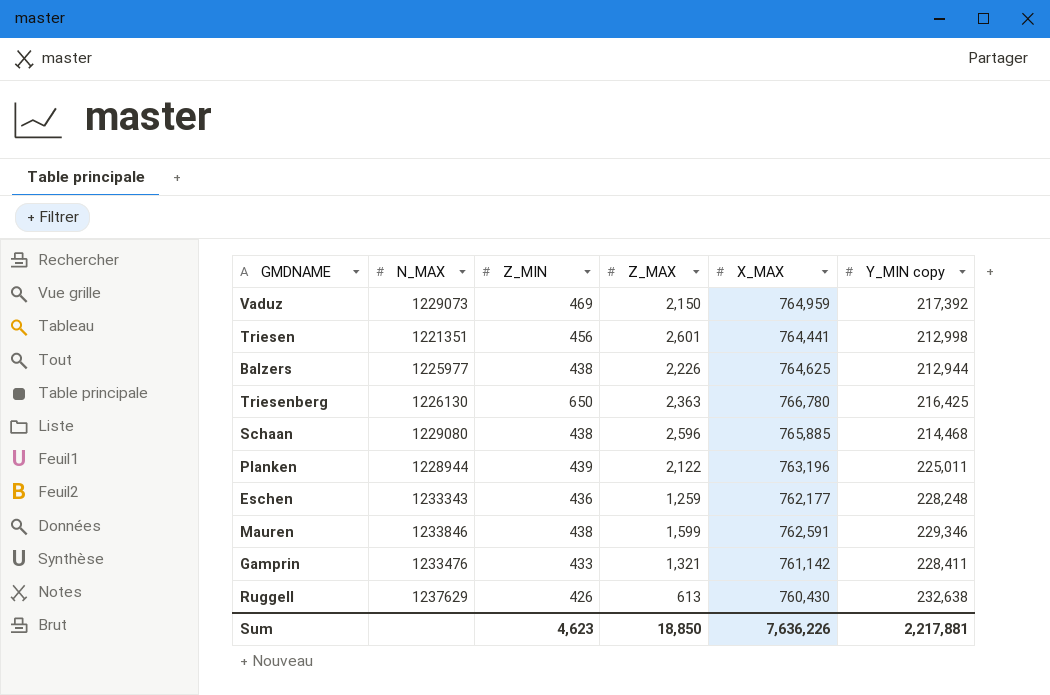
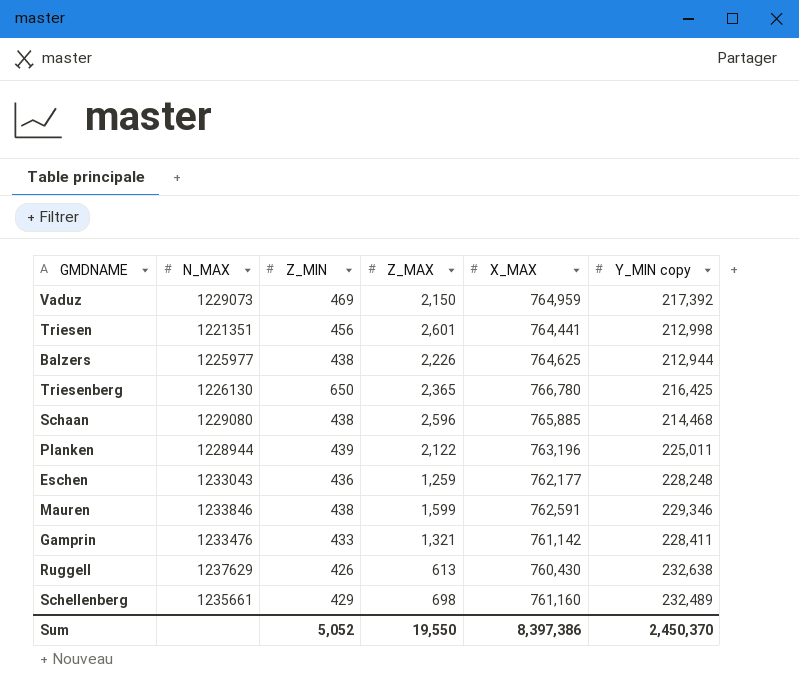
Triesenberg | Z_MAX: 2,363 -> 2,365
Eschen | N_MAX: 1233343 -> 1233043
row Schellenberg: none -> 1235661 | 429 | 698 | 761,160 | 232,489
Sum | Z_MIN: 4,623 -> 5,052
Sum | Z_MAX: 18,850 -> 19,550
Sum | X_MAX: 7,636,226 -> 8,397,386
Sum | Y_MIN copy: 2,217,881 -> 2,450,370

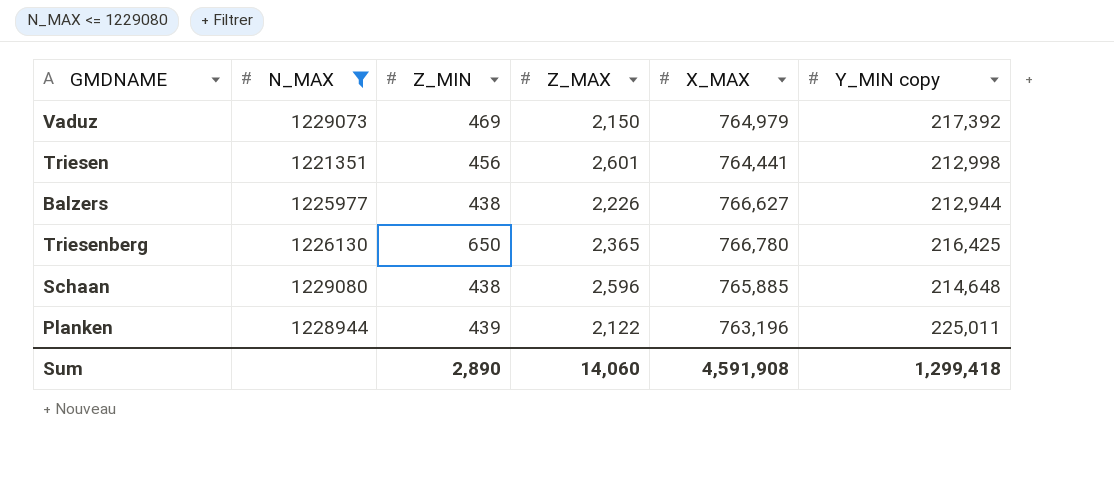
filter: none -> N_MAX <= 1229080
Vaduz | X_MAX: 764,959 -> 764,979
Balzers | X_MAX: 764,625 -> 766,627
Schaan | Y_MIN copy: 214,468 -> 214,648
Sum | Z_MIN: 5,052 -> 2,890
Sum | Z_MAX: 19,550 -> 14,060
Sum | X_MAX: 8,397,386 -> 4,591,908
Sum | Y_MIN copy: 2,450,370 -> 1,299,418

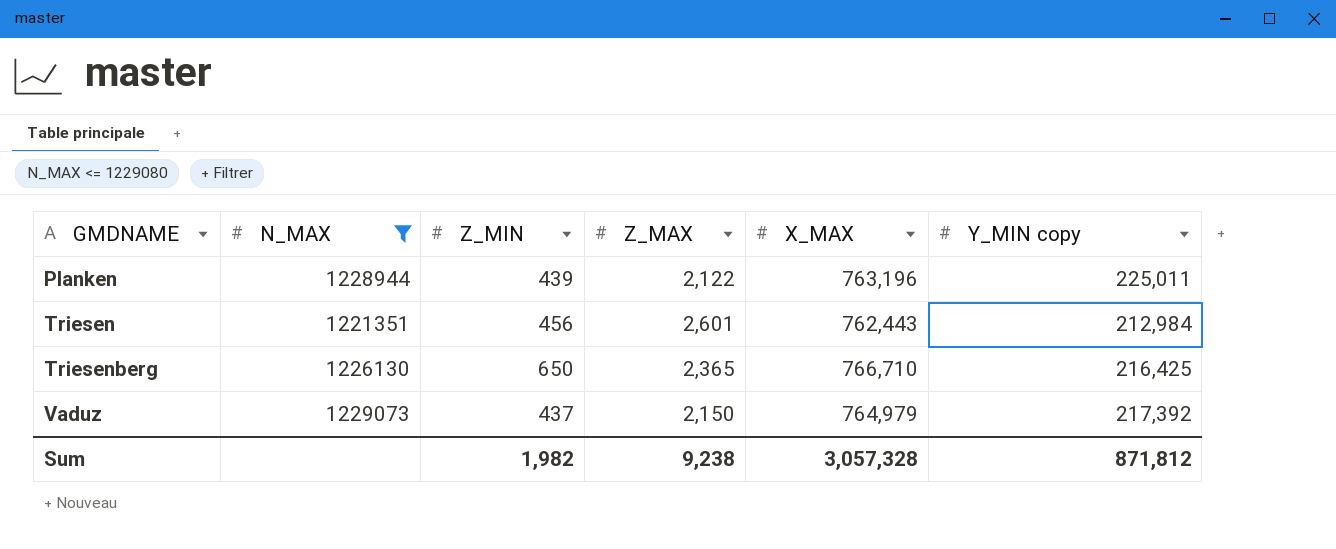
row order: none -> GMDNAME ascending
row Balzers: 1225977 | 438 | 2,226 | 766,627 | 212,944 -> none
row Schaan: 1229080 | 438 | 2,596 | 765,885 | 214,648 -> none
Triesen | X_MAX: 764,441 -> 762,443
Triesen | Y_MIN copy: 212,998 -> 212,984
Triesenberg | X_MAX: 766,780 -> 766,710
Vaduz | Z_MIN: 469 -> 437
Sum | Z_MIN: 2,890 -> 1,982
Sum | Z_MAX: 14,060 -> 9,238
Sum | X_MAX: 4,591,908 -> 3,057,328
Sum | Y_MIN copy: 1,299,418 -> 871,812

